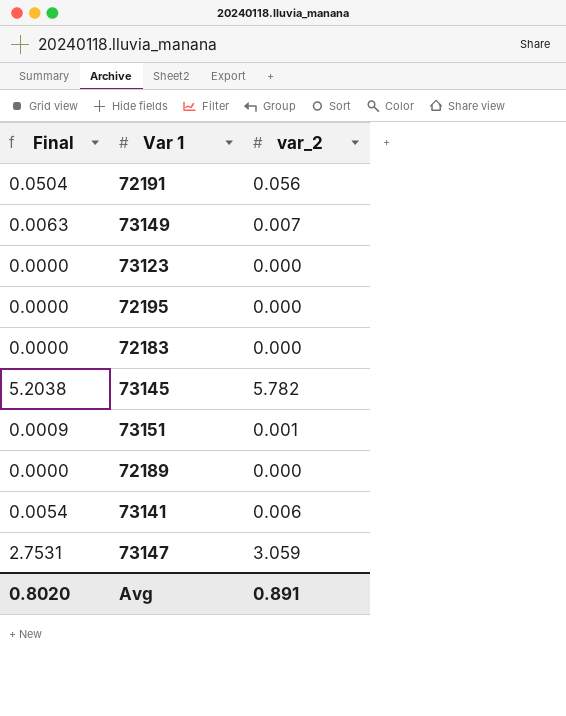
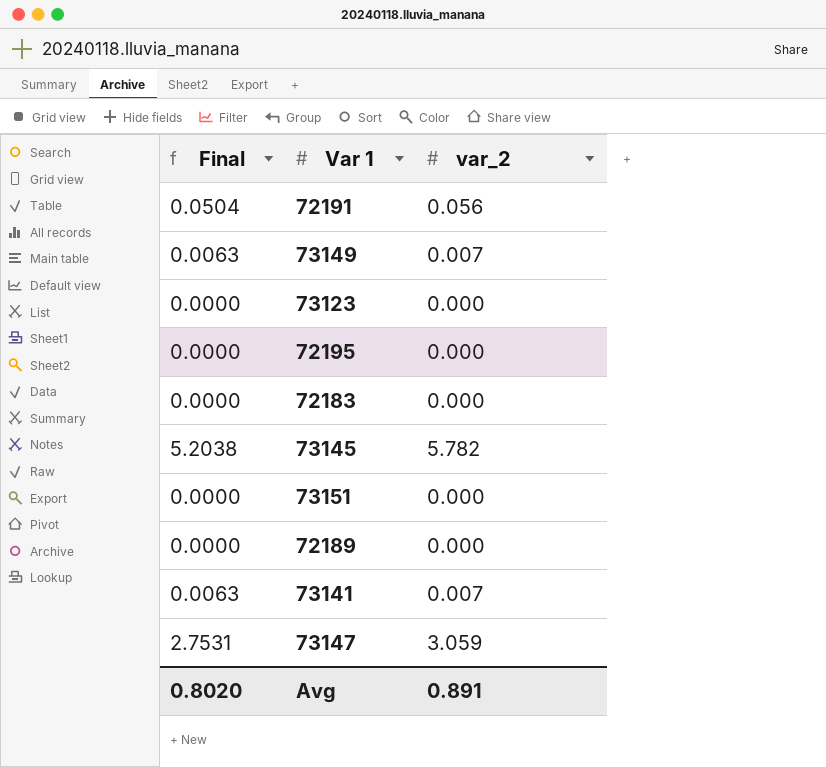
73151 | Final: 0.0009 -> 0.0000
73151 | var_2: 0.001 -> 0.000
73141 | Final: 0.0054 -> 0.0063
73141 | var_2: 0.006 -> 0.007

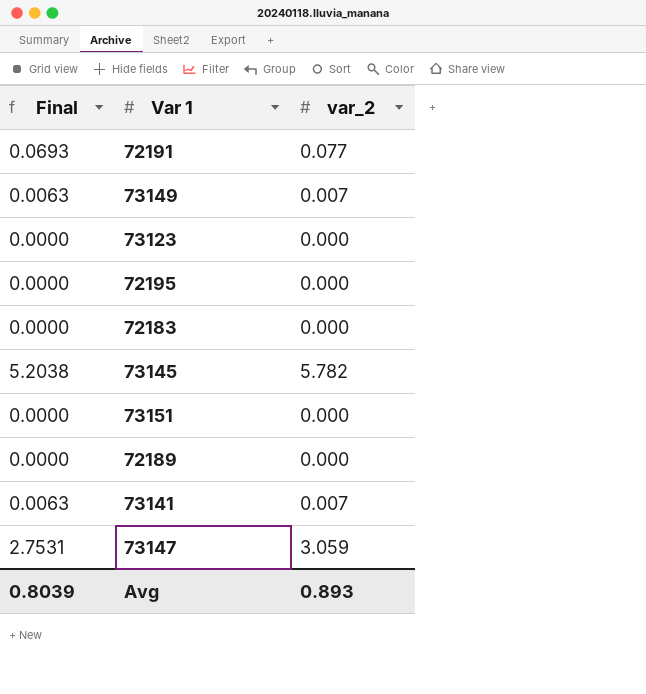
72191 | Final: 0.0504 -> 0.0693
72191 | var_2: 0.056 -> 0.077
Avg | Final: 0.8020 -> 0.8039
Avg | var_2: 0.891 -> 0.893

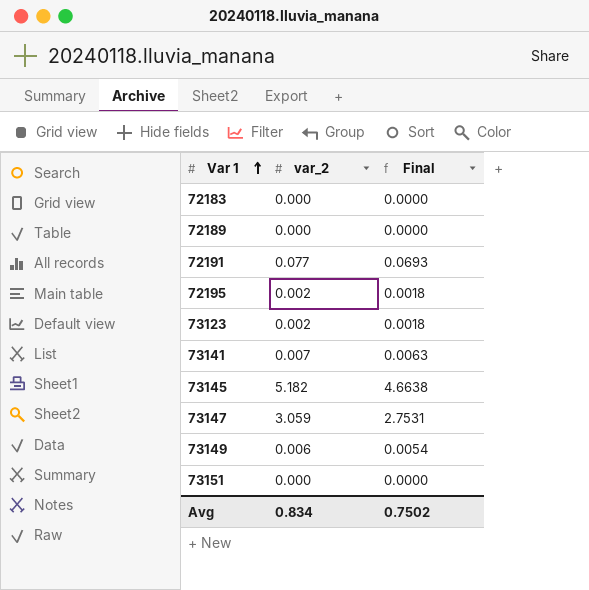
row order: none -> Var 1 ascending
column Final | position: 1 -> 3
72195 | var_2: 0.000 -> 0.002
72195 | Final: 0.0000 -> 0.0018
73123 | var_2: 0.000 -> 0.002
73123 | Final: 0.0000 -> 0.0018
73145 | var_2: 5.782 -> 5.182
73145 | Final: 5.2038 -> 4.6638
73149 | var_2: 0.007 -> 0.006
73149 | Final: 0.0063 -> 0.0054
Avg | var_2: 0.893 -> 0.834
Avg | Final: 0.8039 -> 0.7502

